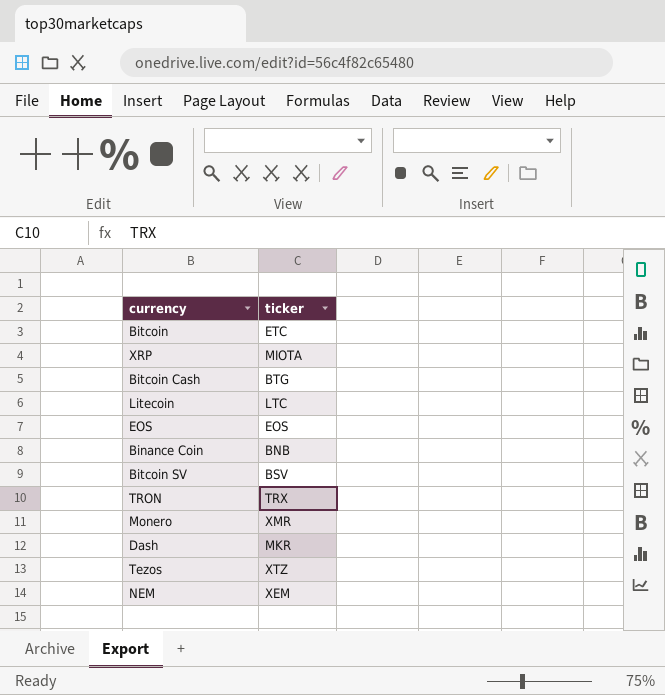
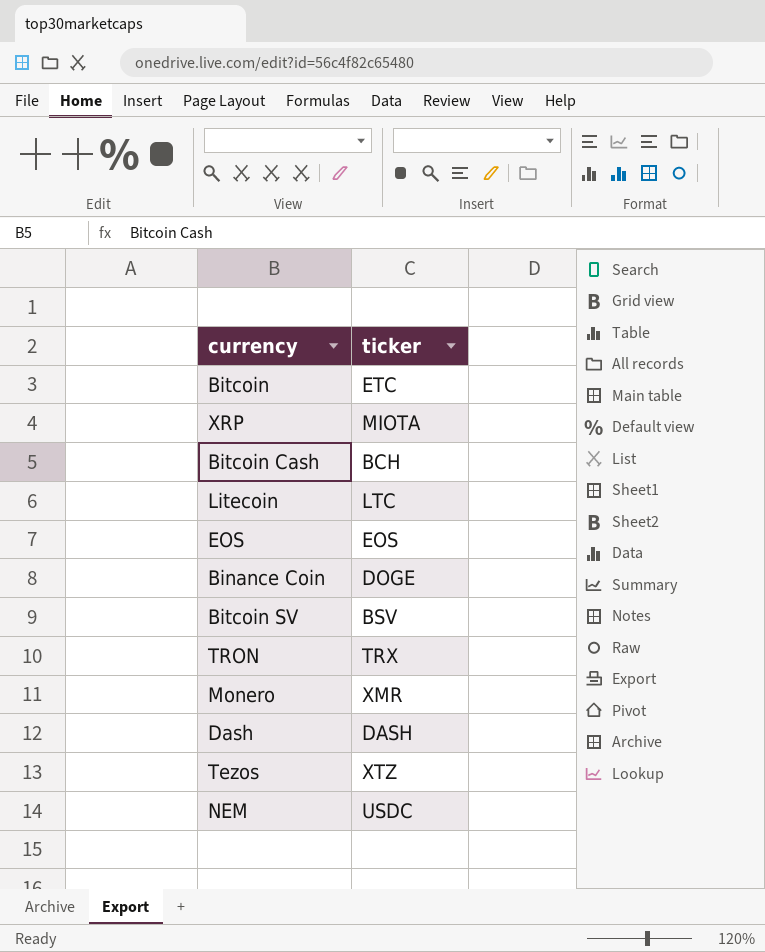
Bitcoin Cash | ticker: BTG -> BCH
Binance Coin | ticker: BNB -> DOGE
Dash | ticker: MKR -> DASH
NEM | ticker: XEM -> USDC

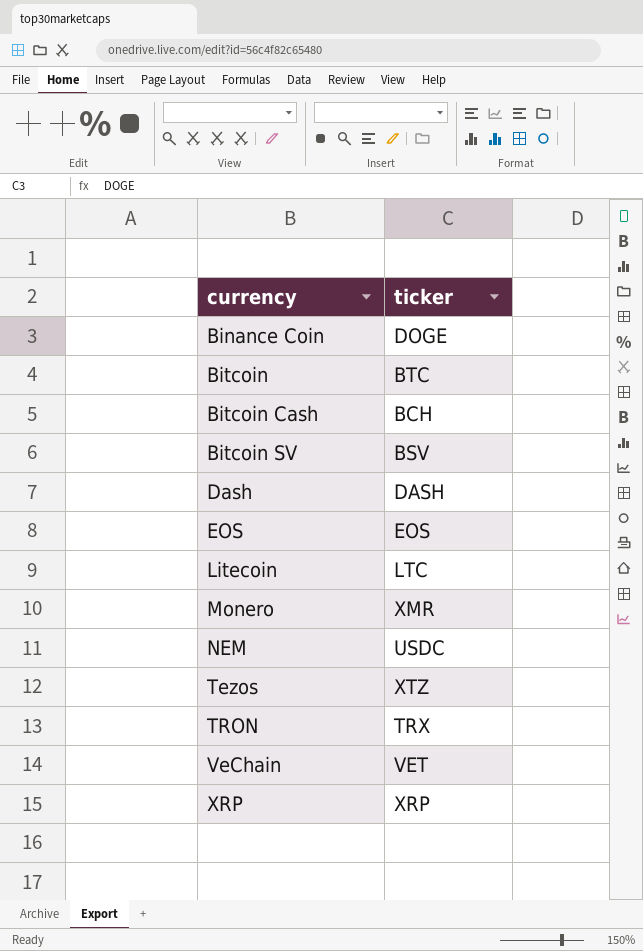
row order: none -> currency ascending
Bitcoin | ticker: ETC -> BTC
row VeChain: none -> VET
XRP | ticker: MIOTA -> XRP

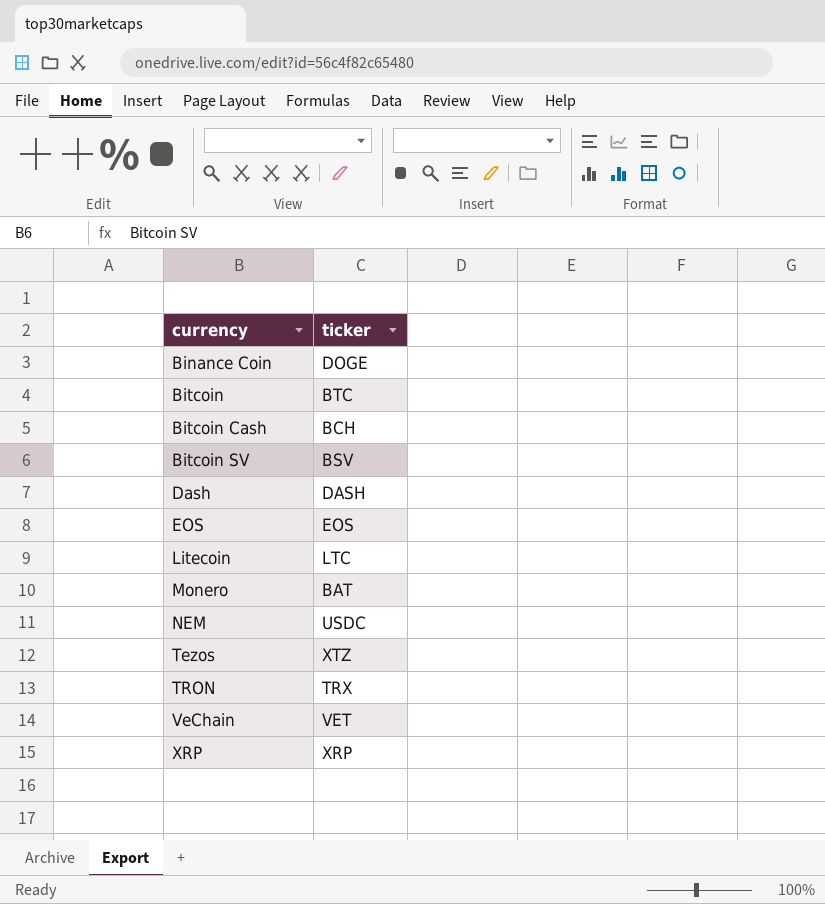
Monero | ticker: XMR -> BAT

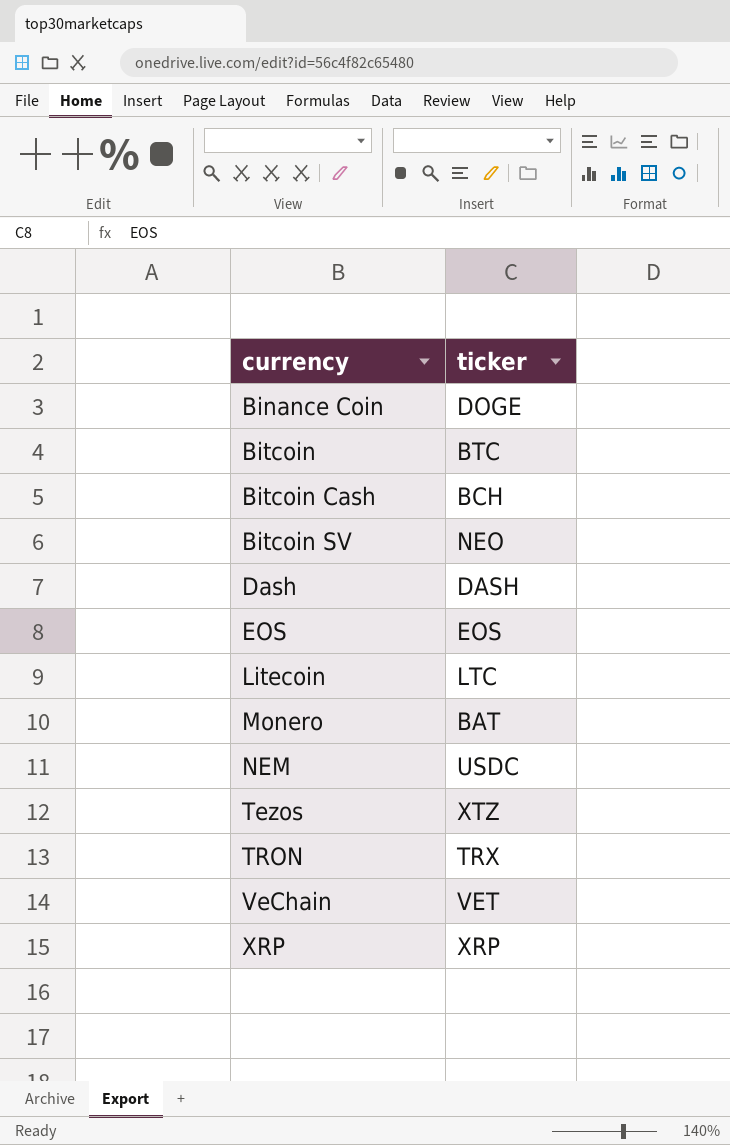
Bitcoin SV | ticker: BSV -> NEO

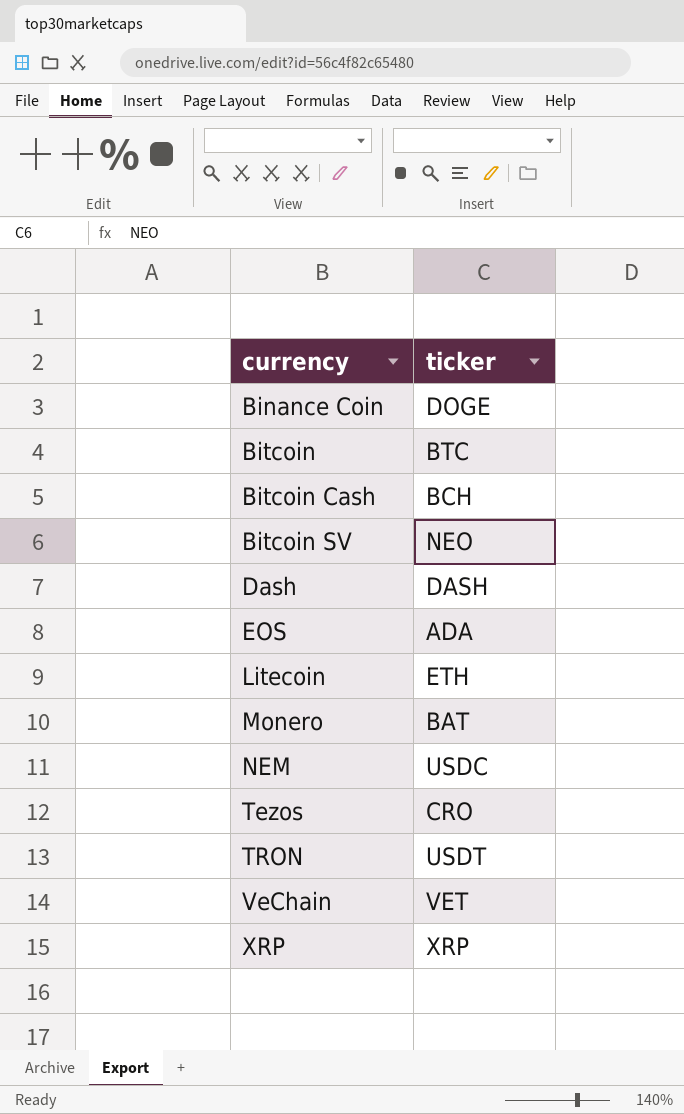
EOS | ticker: EOS -> ADA
Litecoin | ticker: LTC -> ETH
Tezos | ticker: XTZ -> CRO
TRON | ticker: TRX -> USDT

